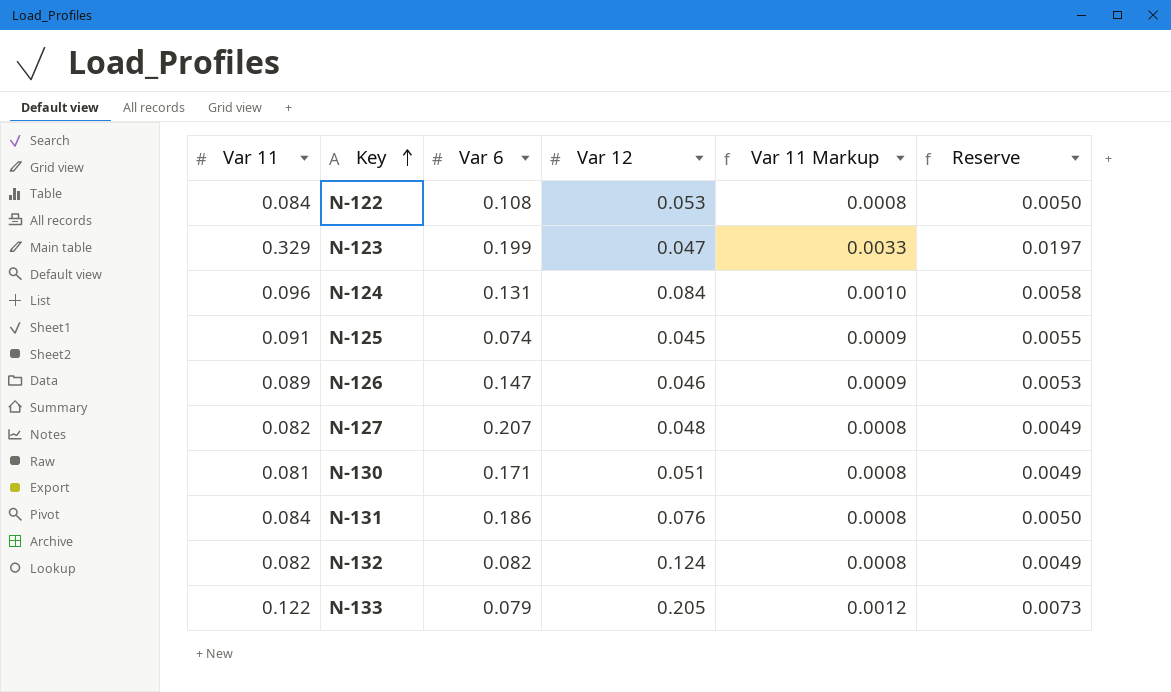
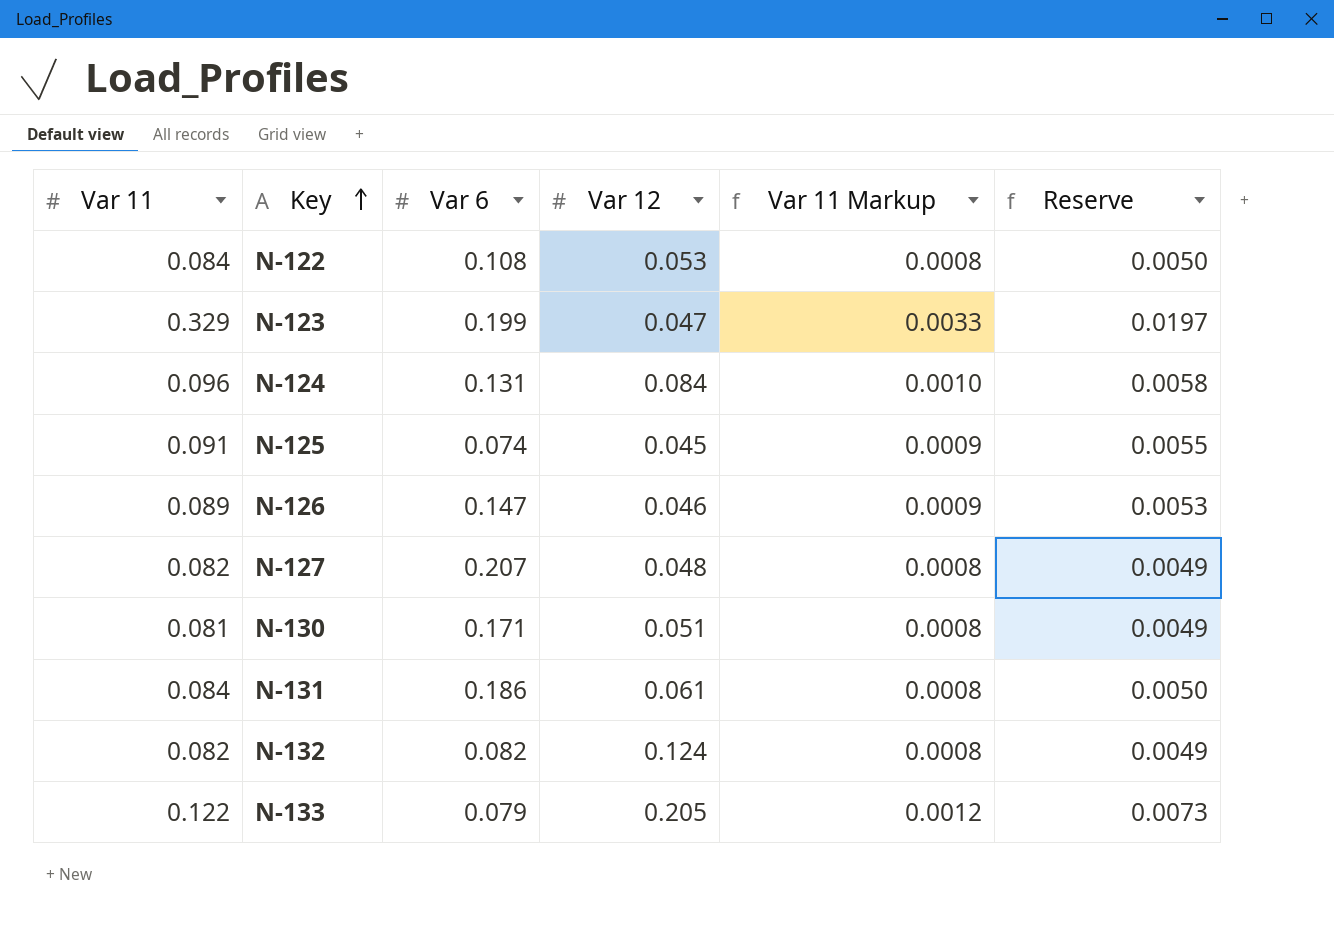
N-131 | Var 12: 0.076 -> 0.061

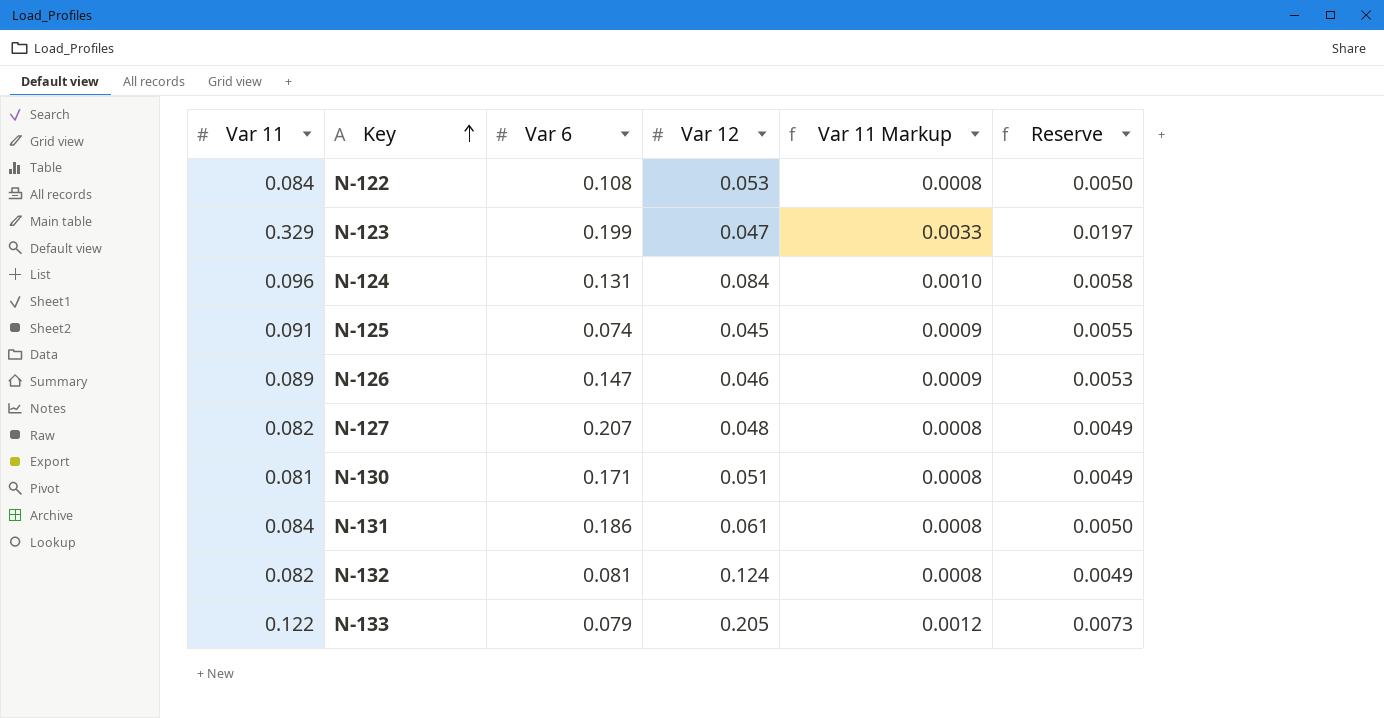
N-132 | Var 6: 0.082 -> 0.081

